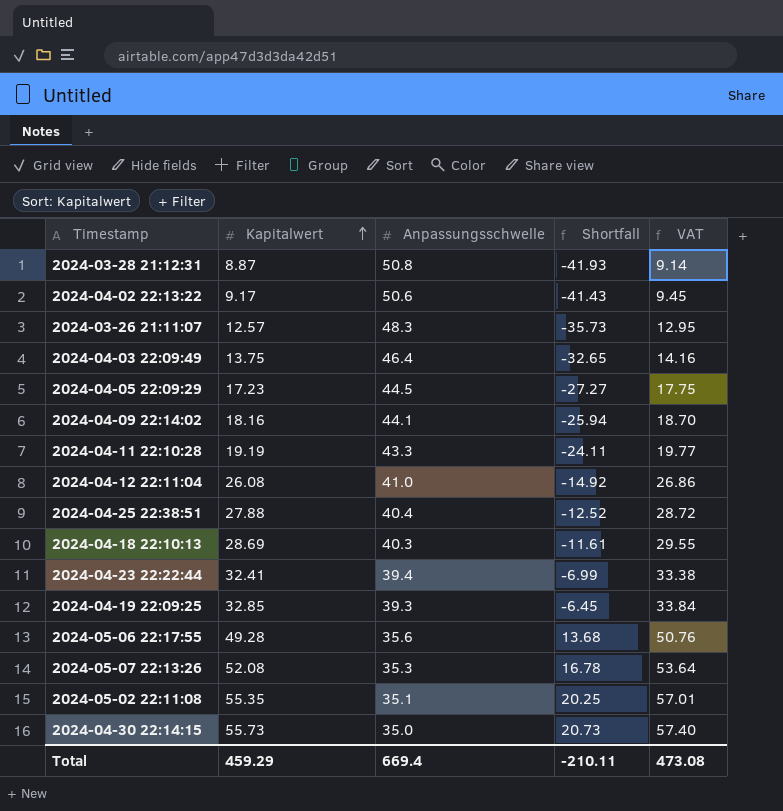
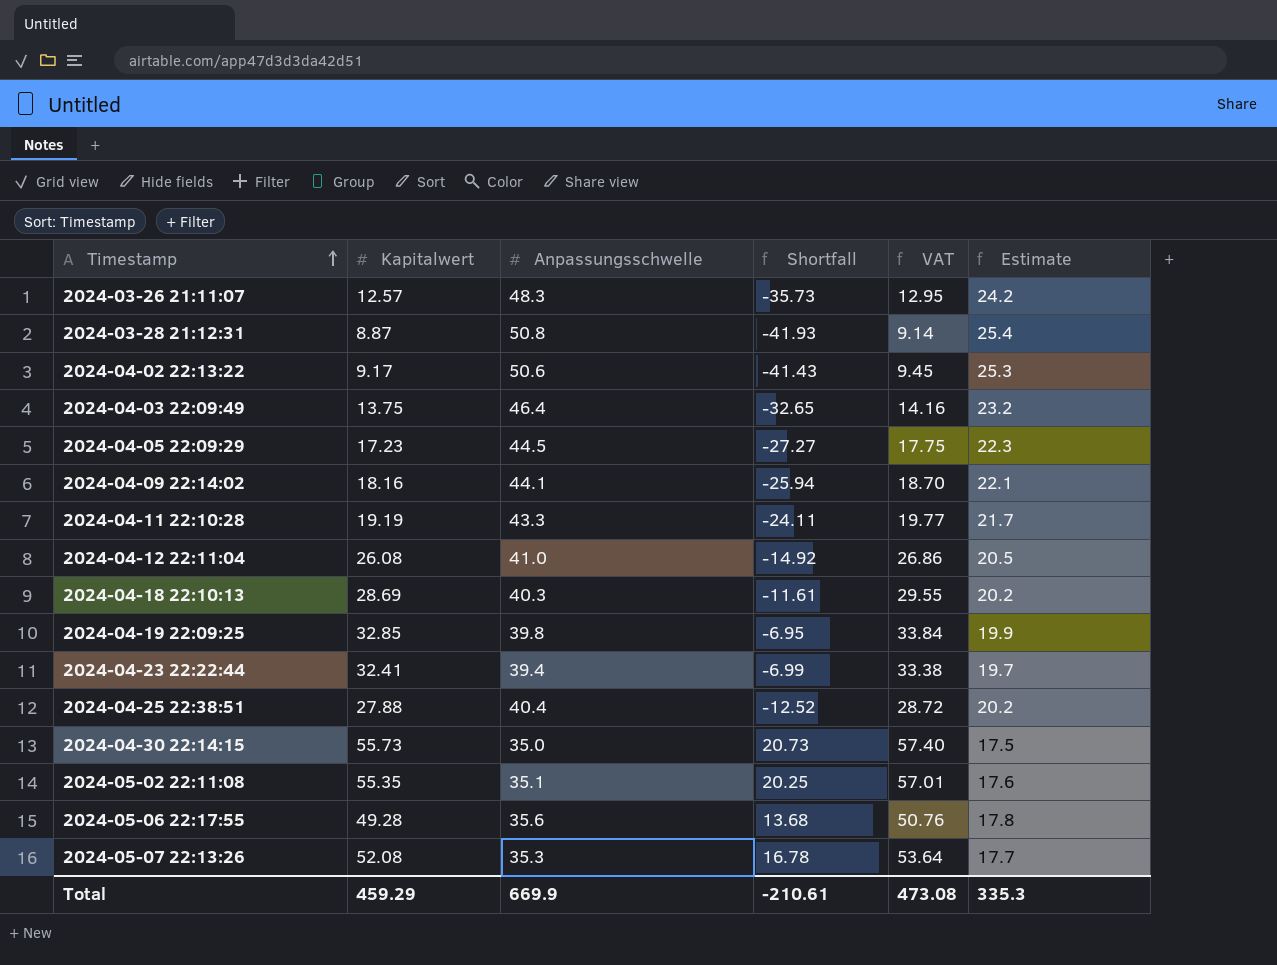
row order: Kapitalwert ascending -> Timestamp ascending
column Estimate | formula: none -> [Anpassungsschwelle] * 0.5
2024-04-19 22:09:25 | Anpassungsschwelle: 39.3 -> 39.8
2024-04-19 22:09:25 | Shortfall: -6.45 -> -6.95
Total | Anpassungsschwelle: 669.4 -> 669.9
Total | Shortfall: -210.11 -> -210.61

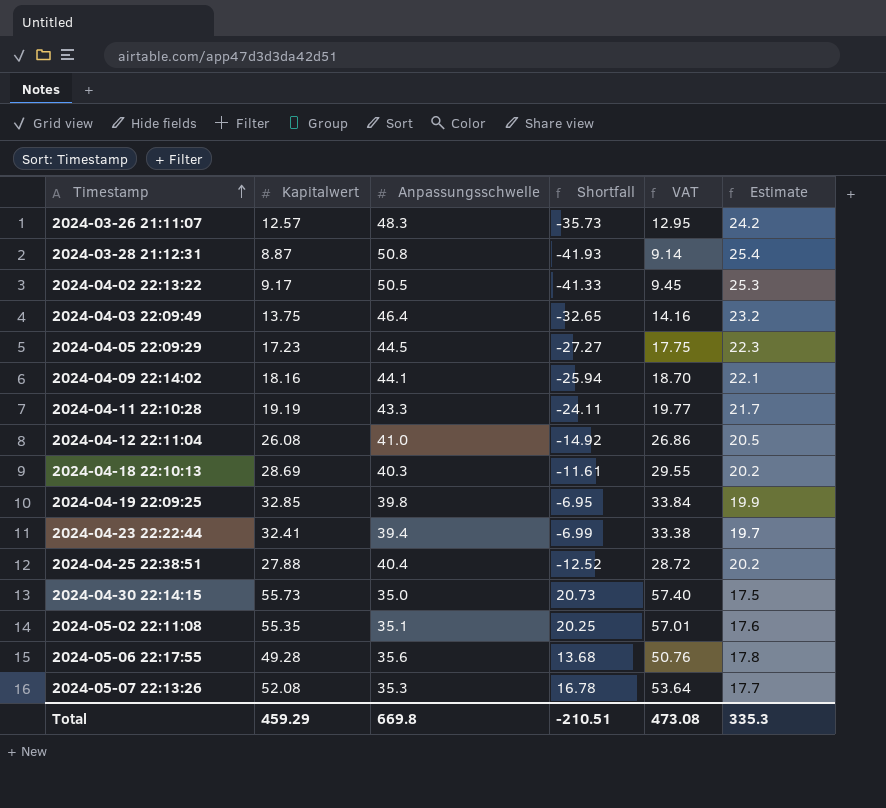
2024-04-02 22:13:22 | Anpassungsschwelle: 50.6 -> 50.5
2024-04-02 22:13:22 | Shortfall: -41.43 -> -41.33
Total | Anpassungsschwelle: 669.9 -> 669.8
Total | Shortfall: -210.61 -> -210.51

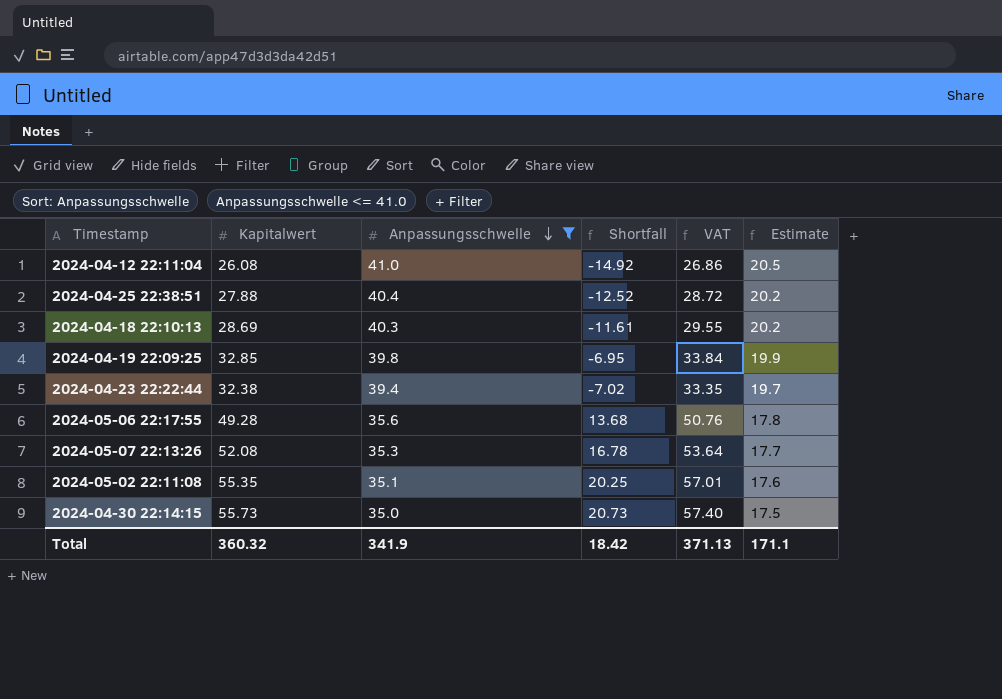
filter: none -> Anpassungsschwelle <= 41.0
row order: Timestamp ascending -> Anpassungsschwelle descending
2024-04-23 22:22:44 | Kapitalwert: 32.41 -> 32.38
2024-04-23 22:22:44 | Shortfall: -6.99 -> -7.02
2024-04-23 22:22:44 | VAT: 33.38 -> 33.35
Total | Kapitalwert: 459.29 -> 360.32
Total | Anpassungsschwelle: 669.8 -> 341.9
Total | Shortfall: -210.51 -> 18.42
Total | VAT: 473.08 -> 371.13
Total | Estimate: 335.3 -> 171.1

